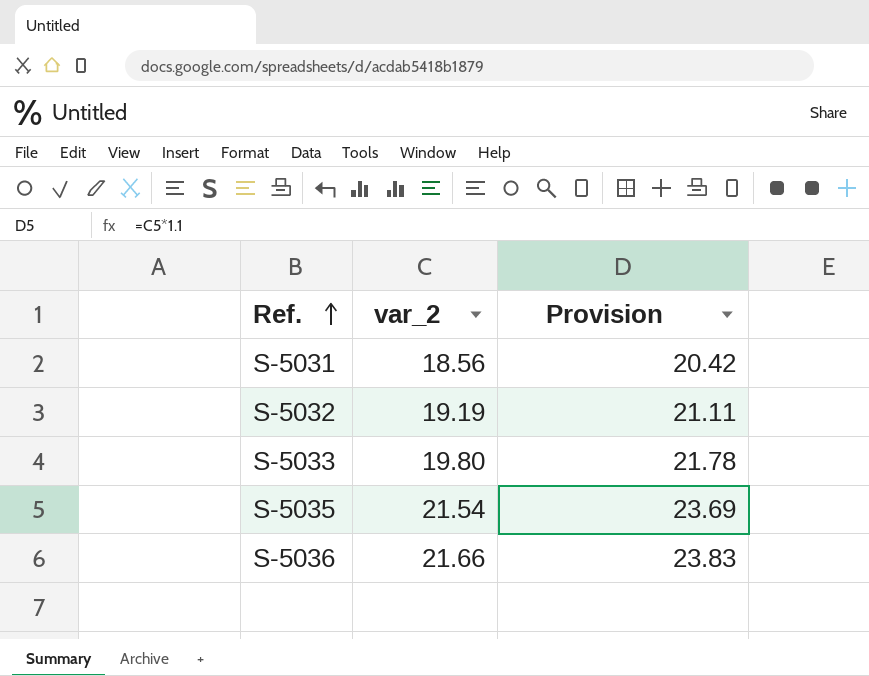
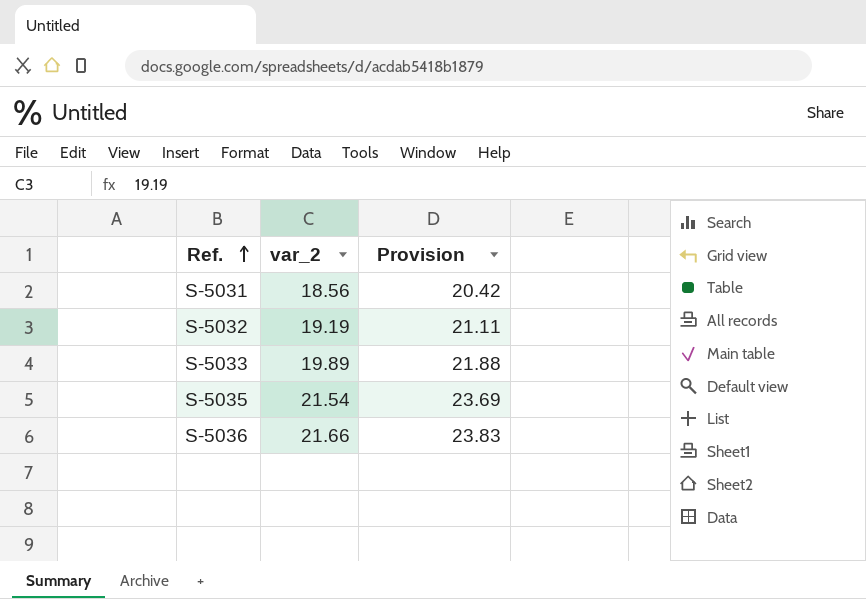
S-5033 | var_2: 19.80 -> 19.89
S-5033 | Provision: 21.78 -> 21.88

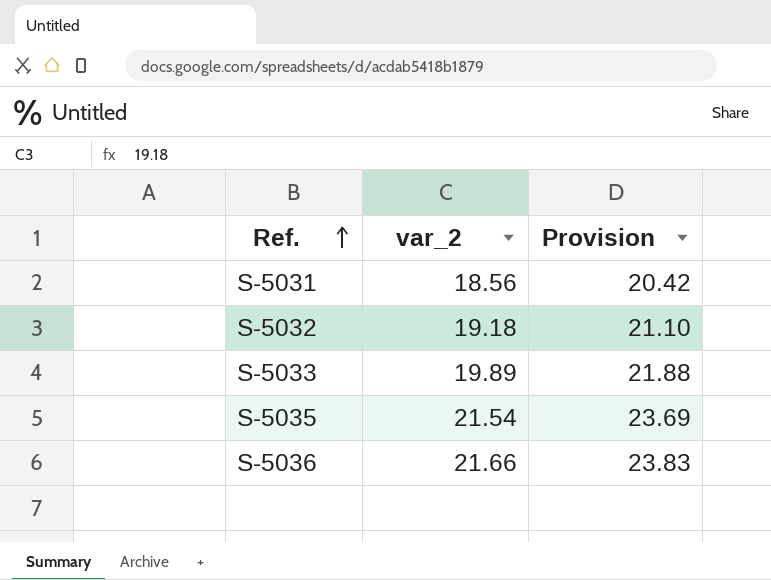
S-5032 | var_2: 19.19 -> 19.18
S-5032 | Provision: 21.11 -> 21.10

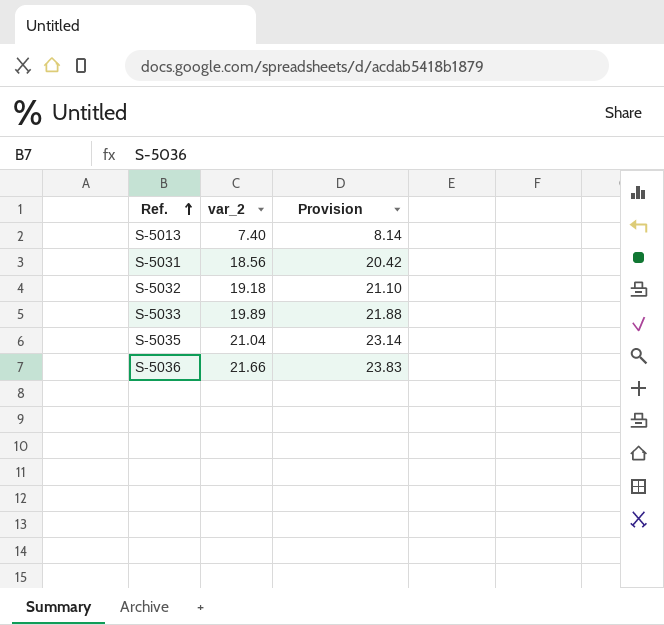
row S-5013: none -> 7.40 | 8.14
S-5035 | var_2: 21.54 -> 21.04
S-5035 | Provision: 23.69 -> 23.14

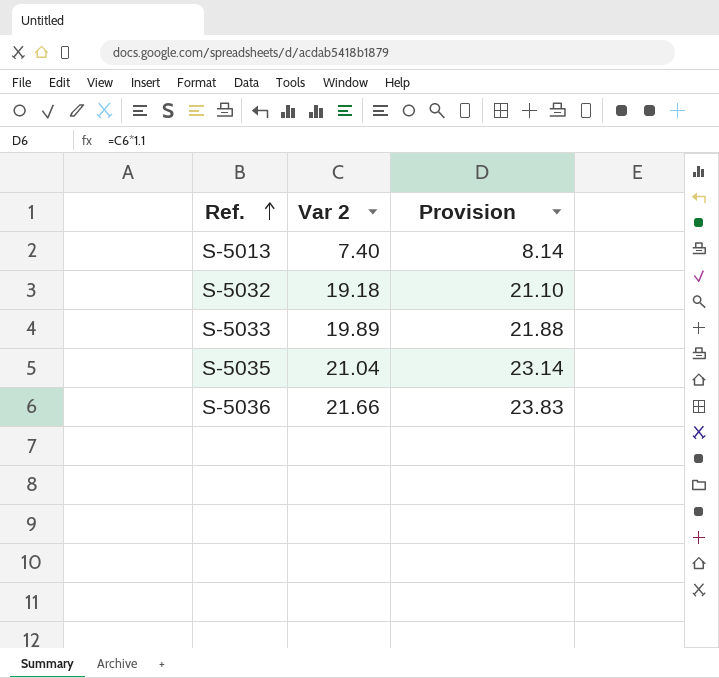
column name: var_2 -> Var 2
row S-5031: 18.56 | 20.42 -> none

